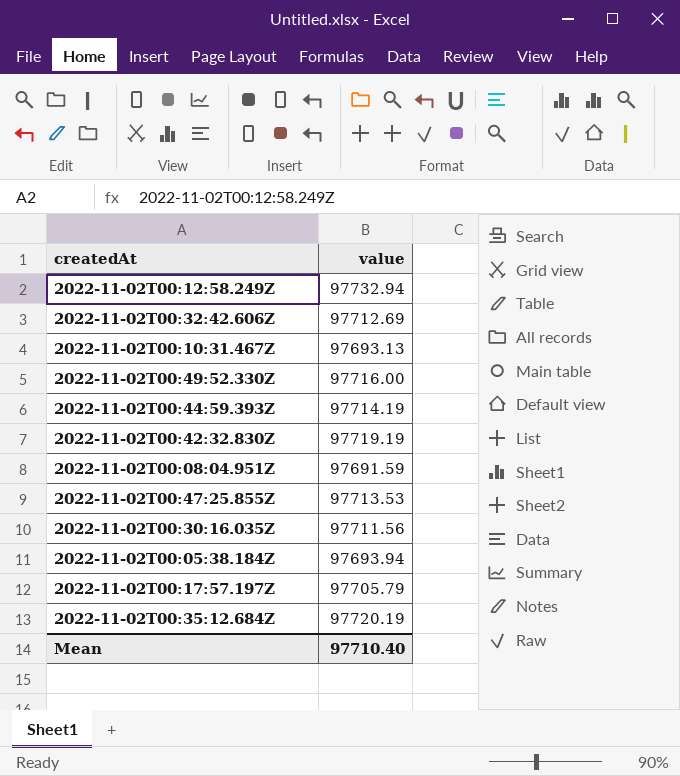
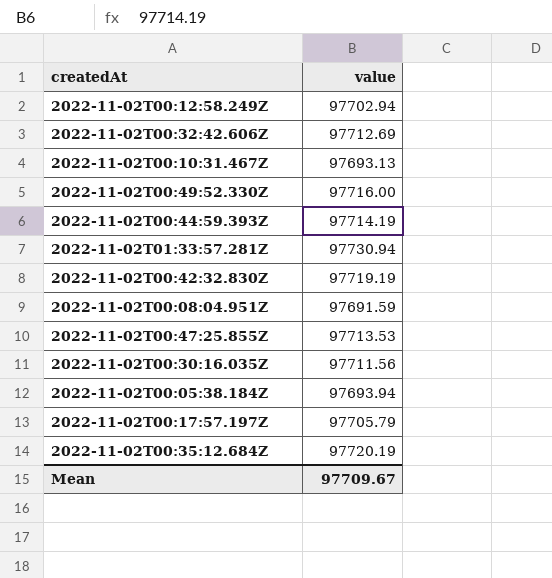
2022-11-02T00:12:58.249Z | value: 97732.94 -> 97702.94
row 2022-11-02T01:33:57.281Z: none -> 97730.94
Mean | value: 97710.40 -> 97709.67

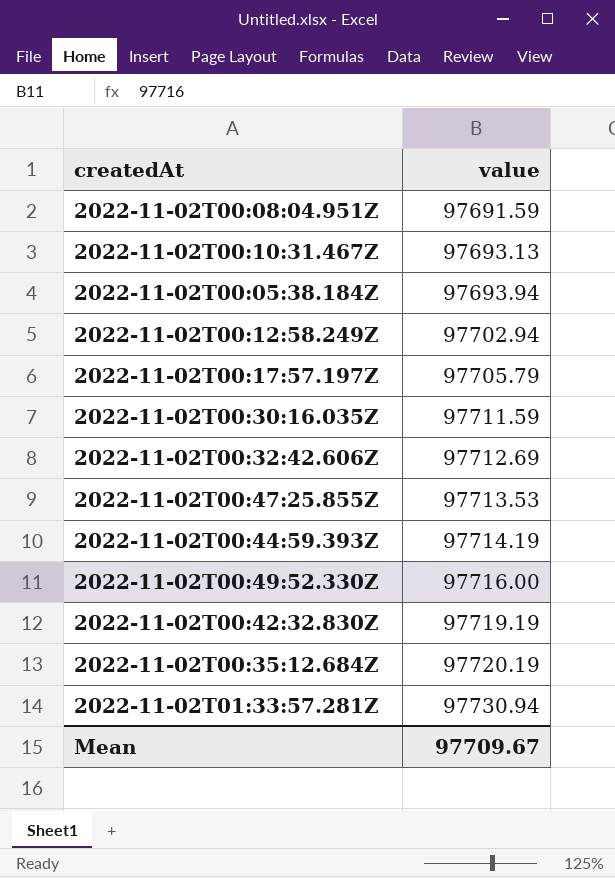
row order: none -> value ascending
2022-11-02T00:30:16.035Z | value: 97711.56 -> 97711.59

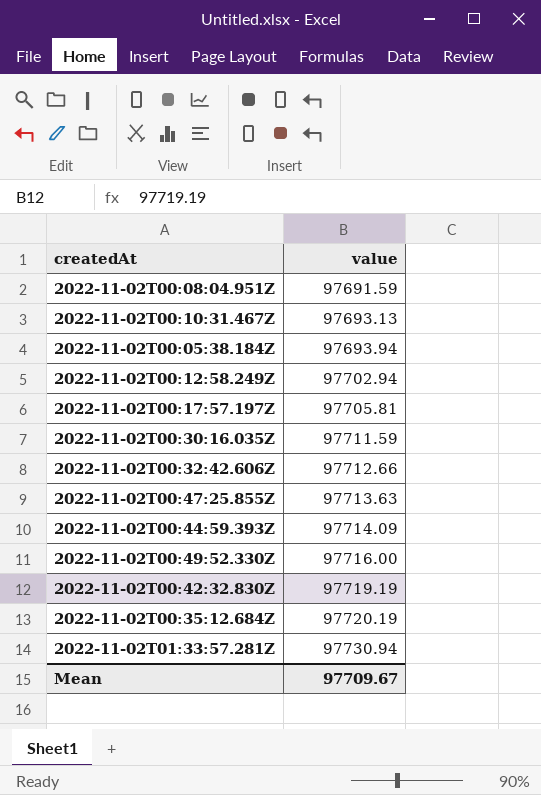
2022-11-02T00:17:57.197Z | value: 97705.79 -> 97705.81
2022-11-02T00:32:42.606Z | value: 97712.69 -> 97712.66
2022-11-02T00:47:25.855Z | value: 97713.53 -> 97713.63
2022-11-02T00:44:59.393Z | value: 97714.19 -> 97714.09

